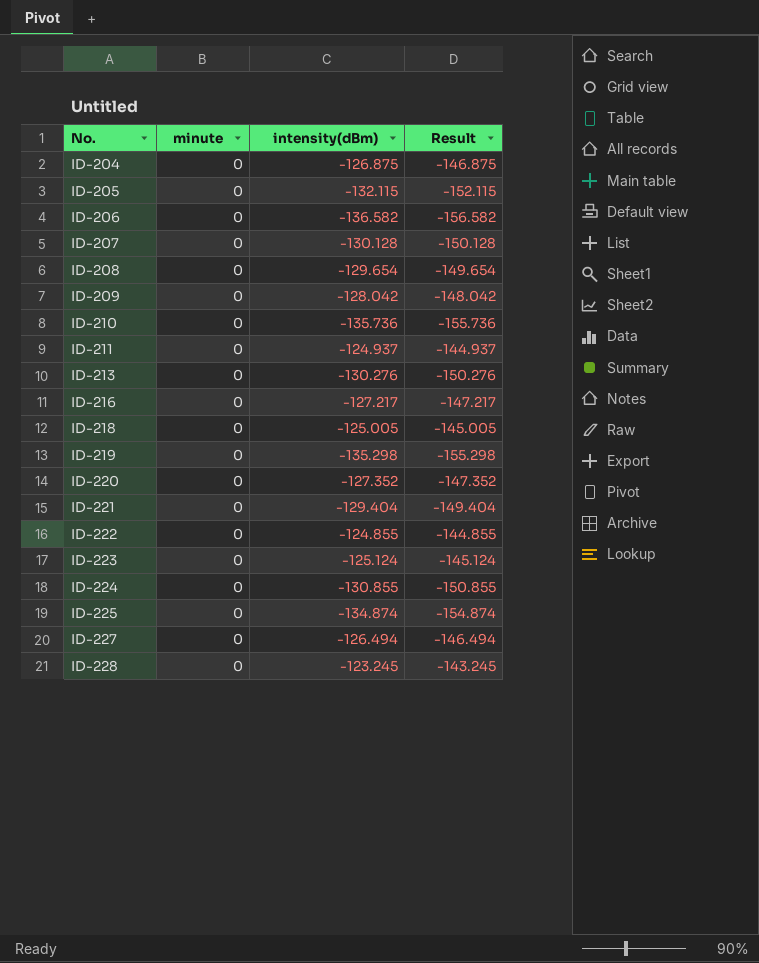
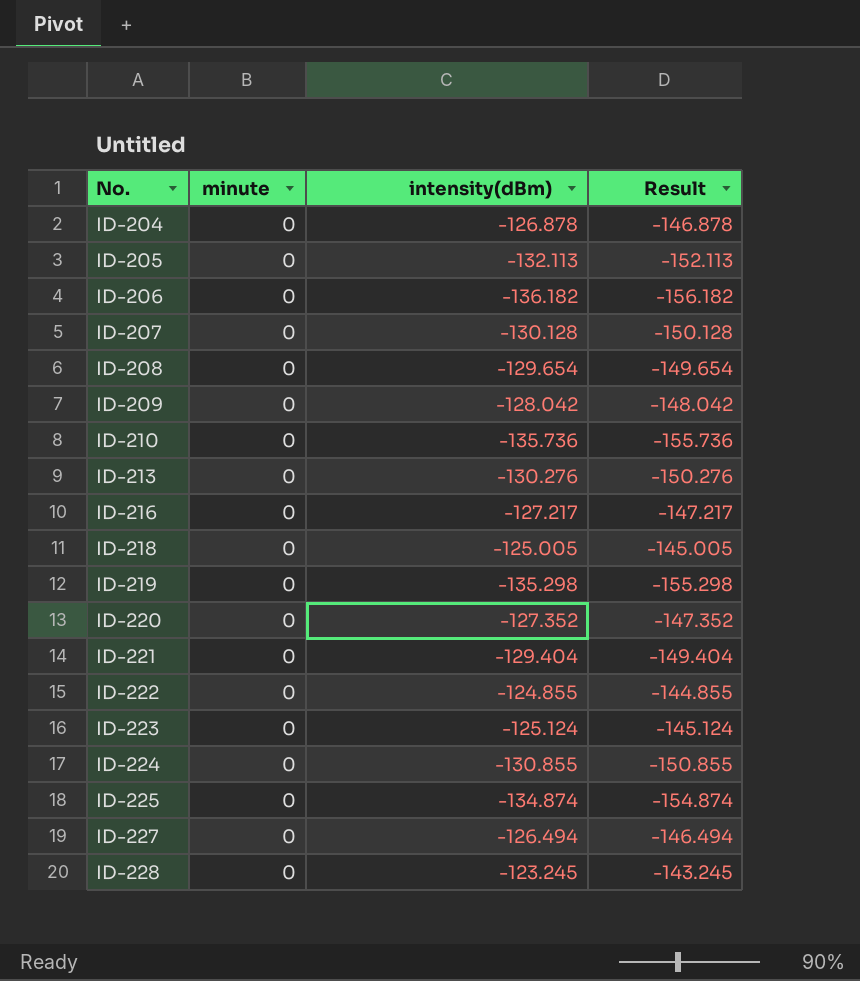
row ID-211: 0 | -124.937 | -144.937 -> none
ID-204 | intensity(dBm): -126.875 -> -126.878
ID-204 | Result: -146.875 -> -146.878
ID-205 | intensity(dBm): -132.115 -> -132.113
ID-205 | Result: -152.115 -> -152.113
ID-206 | intensity(dBm): -136.582 -> -136.182
ID-206 | Result: -156.582 -> -156.182

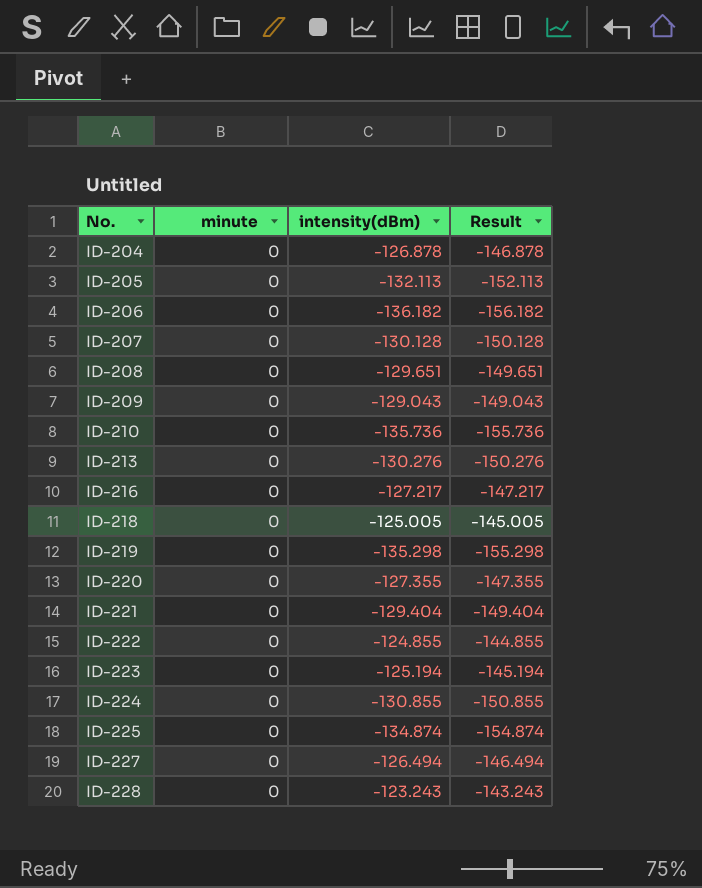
ID-208 | intensity(dBm): -129.654 -> -129.651
ID-208 | Result: -149.654 -> -149.651
ID-209 | intensity(dBm): -128.042 -> -129.043
ID-209 | Result: -148.042 -> -149.043
ID-220 | intensity(dBm): -127.352 -> -127.355
ID-220 | Result: -147.352 -> -147.355
ID-223 | intensity(dBm): -125.124 -> -125.194
ID-223 | Result: -145.124 -> -145.194
ID-228 | intensity(dBm): -123.245 -> -123.243
ID-228 | Result: -143.245 -> -143.243

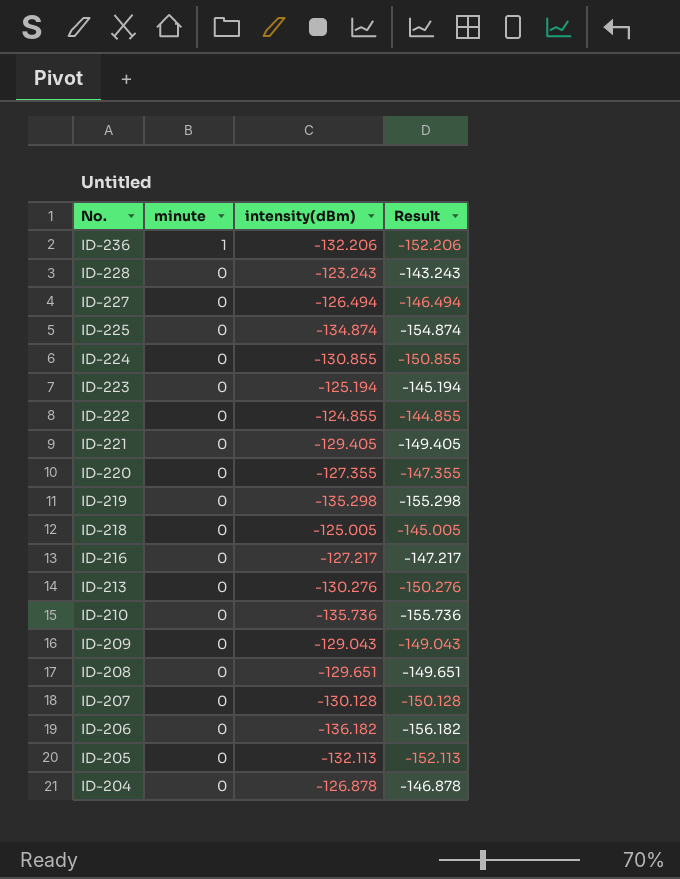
row order: No. ascending -> No. descending
row ID-236: none -> 1 | -132.206 | -152.206
ID-221 | intensity(dBm): -129.404 -> -129.405
ID-221 | Result: -149.404 -> -149.405

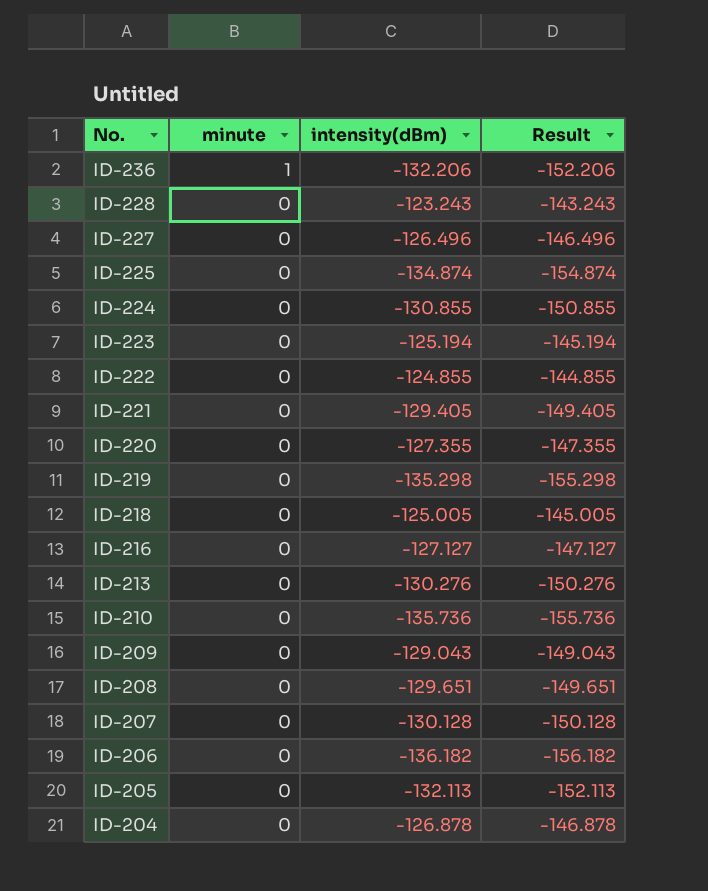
ID-227 | intensity(dBm): -126.494 -> -126.496
ID-227 | Result: -146.494 -> -146.496
ID-216 | intensity(dBm): -127.217 -> -127.127
ID-216 | Result: -147.217 -> -147.127

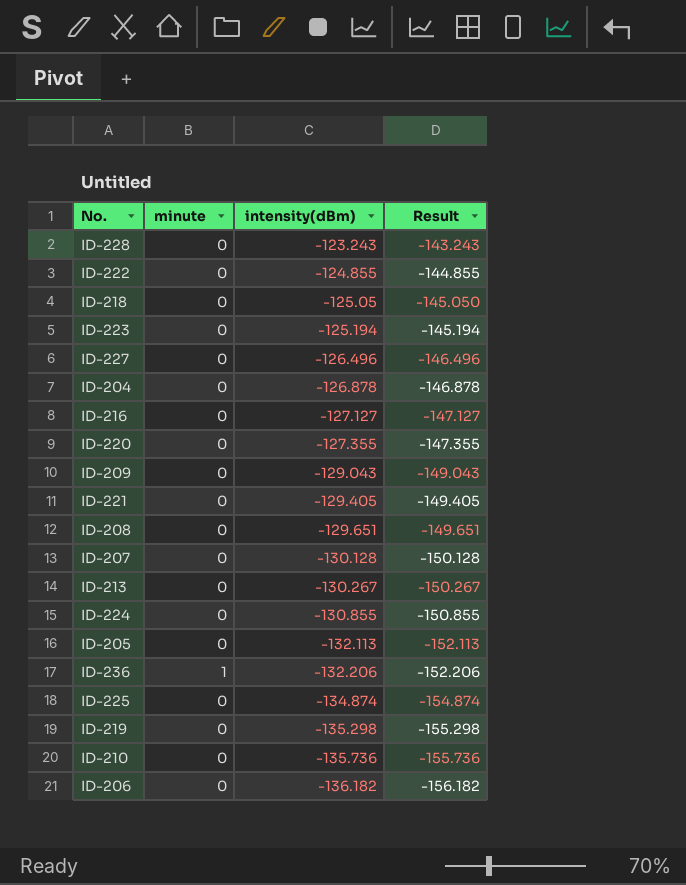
row order: No. descending -> intensity(dBm) descending
ID-218 | intensity(dBm): -125.005 -> -125.05
ID-218 | Result: -145.005 -> -145.050
ID-213 | intensity(dBm): -130.276 -> -130.267
ID-213 | Result: -150.276 -> -150.267

